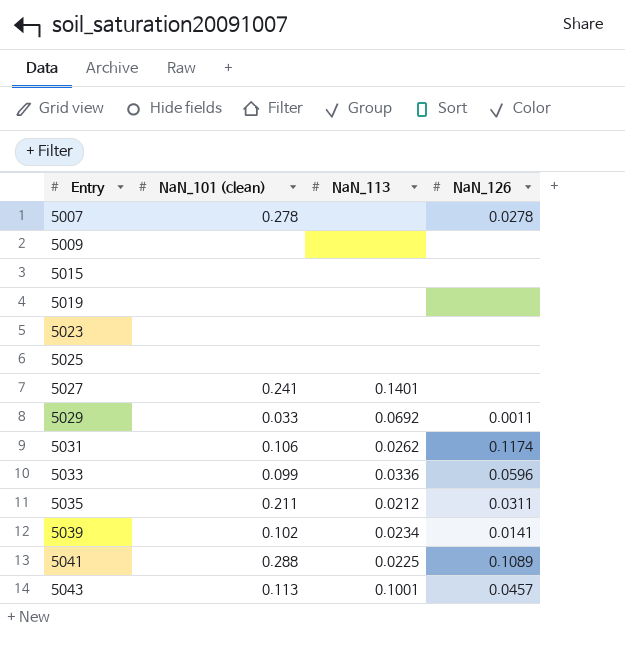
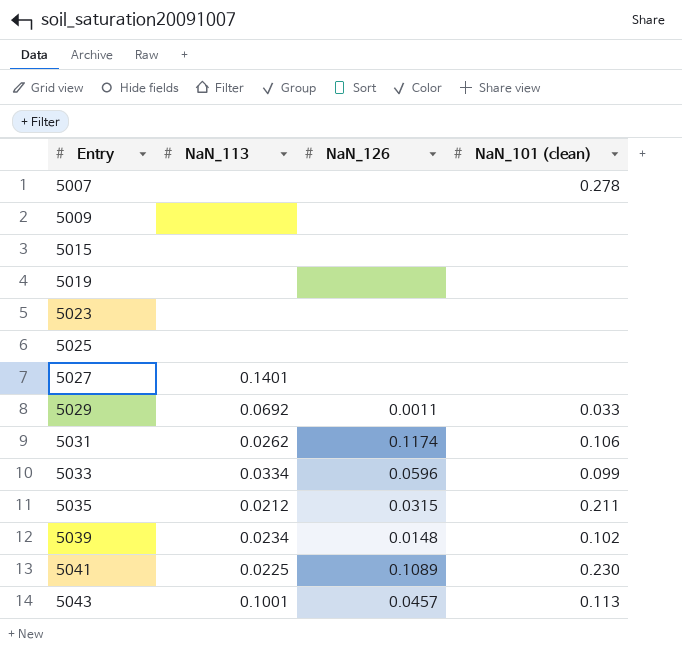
column NaN_101 (clean) | position: 2 -> 4
5007 | NaN_126: 0.0278 -> none
5027 | NaN_101 (clean): 0.241 -> none
5033 | NaN_113: 0.0336 -> 0.0334
5035 | NaN_126: 0.0311 -> 0.0315
5039 | NaN_126: 0.0141 -> 0.0148
5041 | NaN_101 (clean): 0.288 -> 0.230

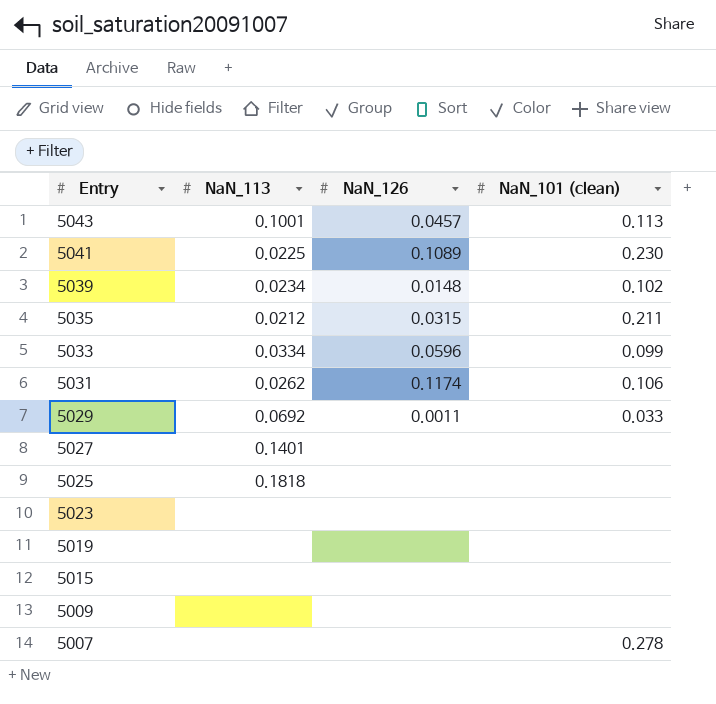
row order: Entry ascending -> Entry descending
5025 | NaN_113: none -> 0.1818

